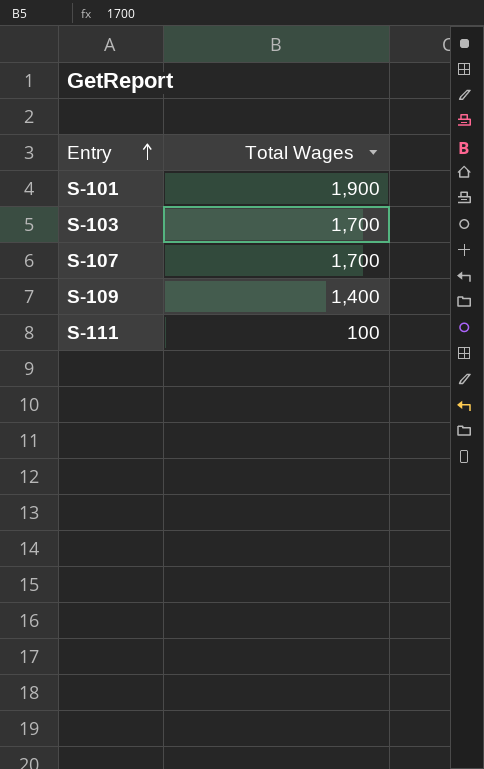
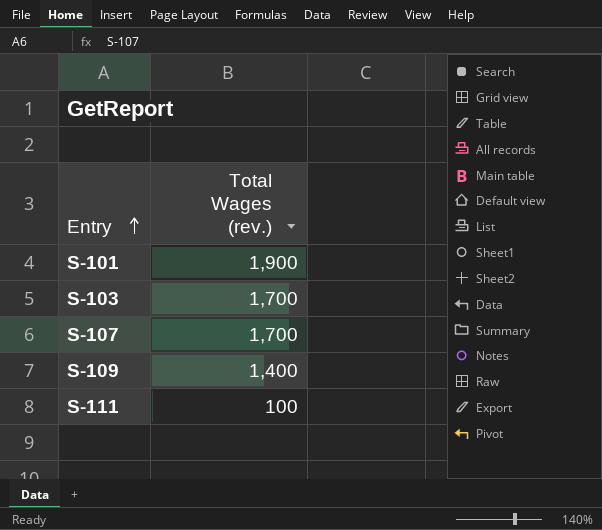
column name: Total Wages -> Total Wages (rev.)

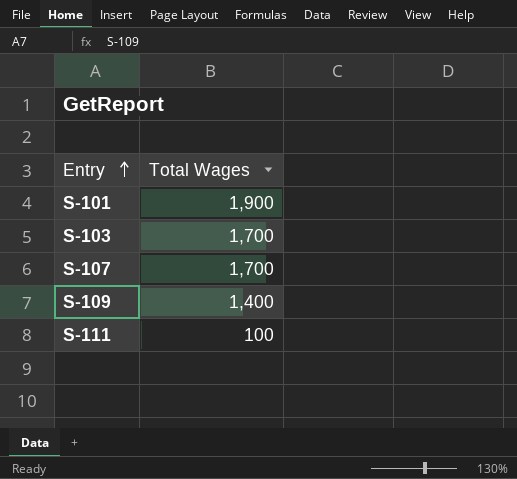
column name: Total Wages (rev.) -> Total Wages

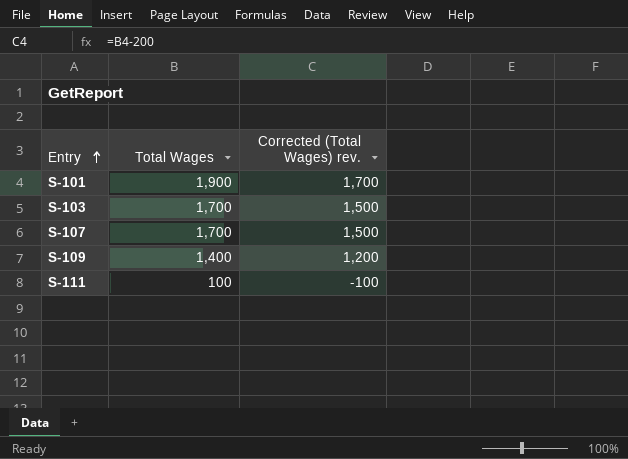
column Corrected (Total Wages) rev. | formula: none -> [Total Wages] - 200

